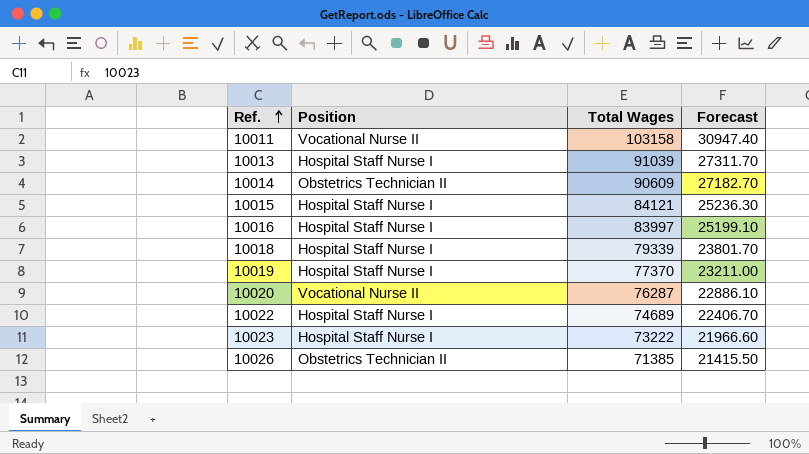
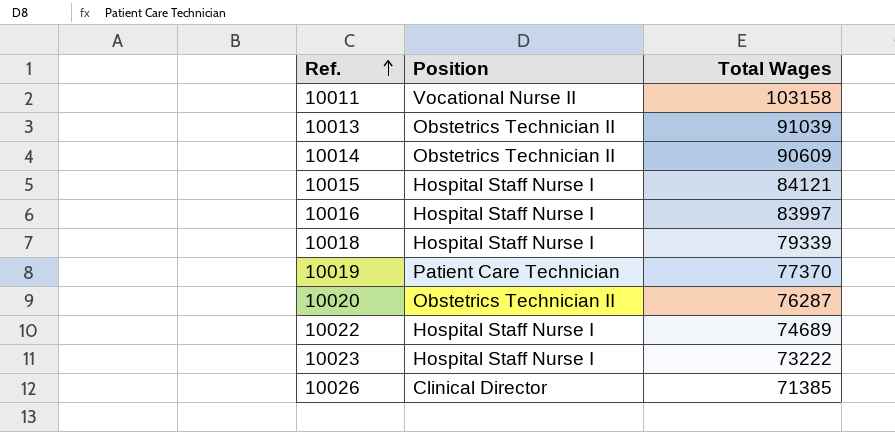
column Forecast | formula: [Total Wages] * 0.3 -> none
10013 | Position: Hospital Staff Nurse I -> Obstetrics Technician II
10019 | Position: Hospital Staff Nurse I -> Patient Care Technician
10020 | Position: Vocational Nurse II -> Obstetrics Technician II
10026 | Position: Obstetrics Technician II -> Clinical Director

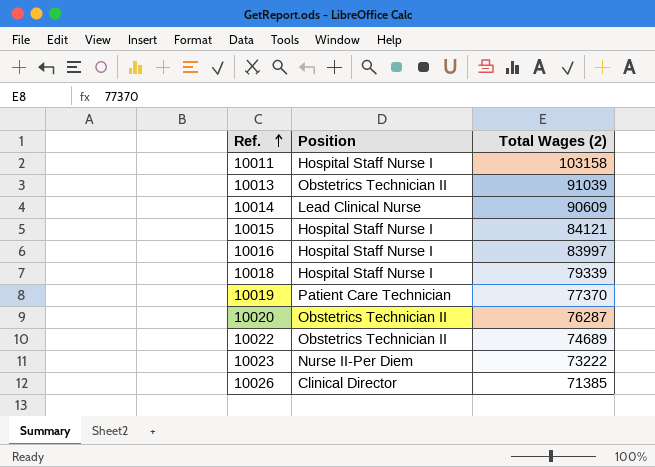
column name: Total Wages -> Total Wages (2)
10011 | Position: Vocational Nurse II -> Hospital Staff Nurse I
10014 | Position: Obstetrics Technician II -> Lead Clinical Nurse
10022 | Position: Hospital Staff Nurse I -> Obstetrics Technician II
10023 | Position: Hospital Staff Nurse I -> Nurse II-Per Diem

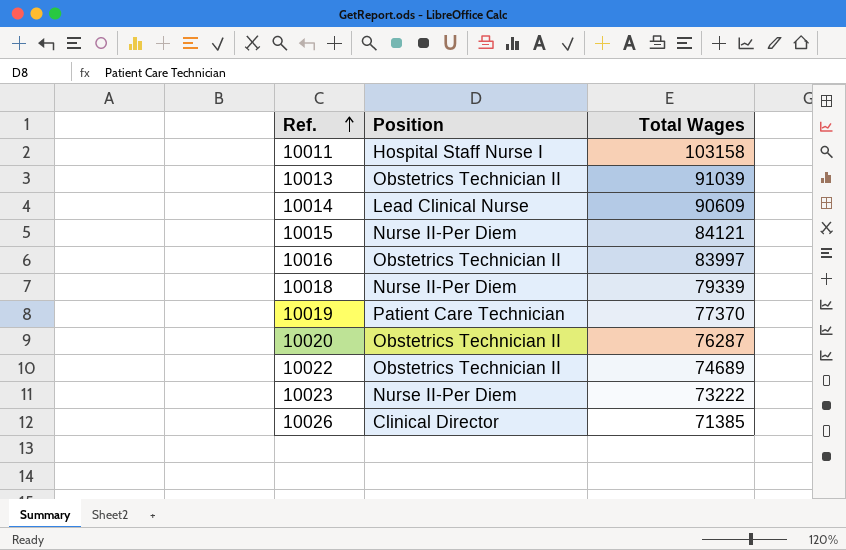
column name: Total Wages (2) -> Total Wages
10015 | Position: Hospital Staff Nurse I -> Nurse II-Per Diem
10016 | Position: Hospital Staff Nurse I -> Obstetrics Technician II
10018 | Position: Hospital Staff Nurse I -> Nurse II-Per Diem

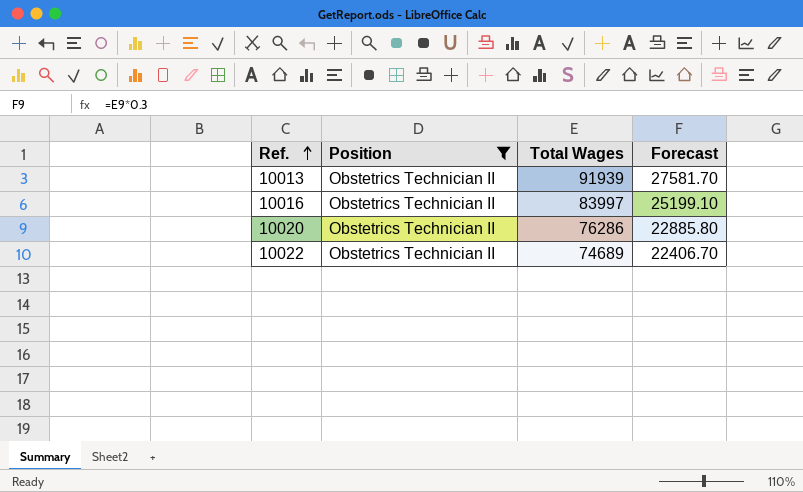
filter: none -> Position = Obstetrics Technician II
column Forecast | formula: none -> [Total Wages] * 0.3
10013 | Total Wages: 91039 -> 91939
10020 | Total Wages: 76287 -> 76286

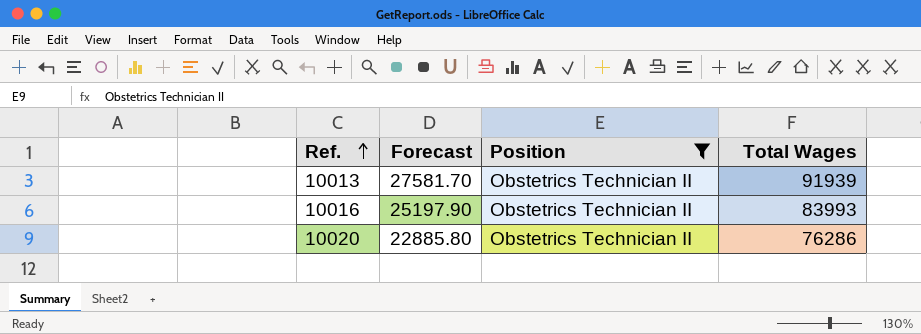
column Forecast | position: 4 -> 2
row 10022: Obstetrics Technician II | 74689 | 22406.70 -> none
10016 | Forecast: 25199.10 -> 25197.90
10016 | Total Wages: 83997 -> 83993

